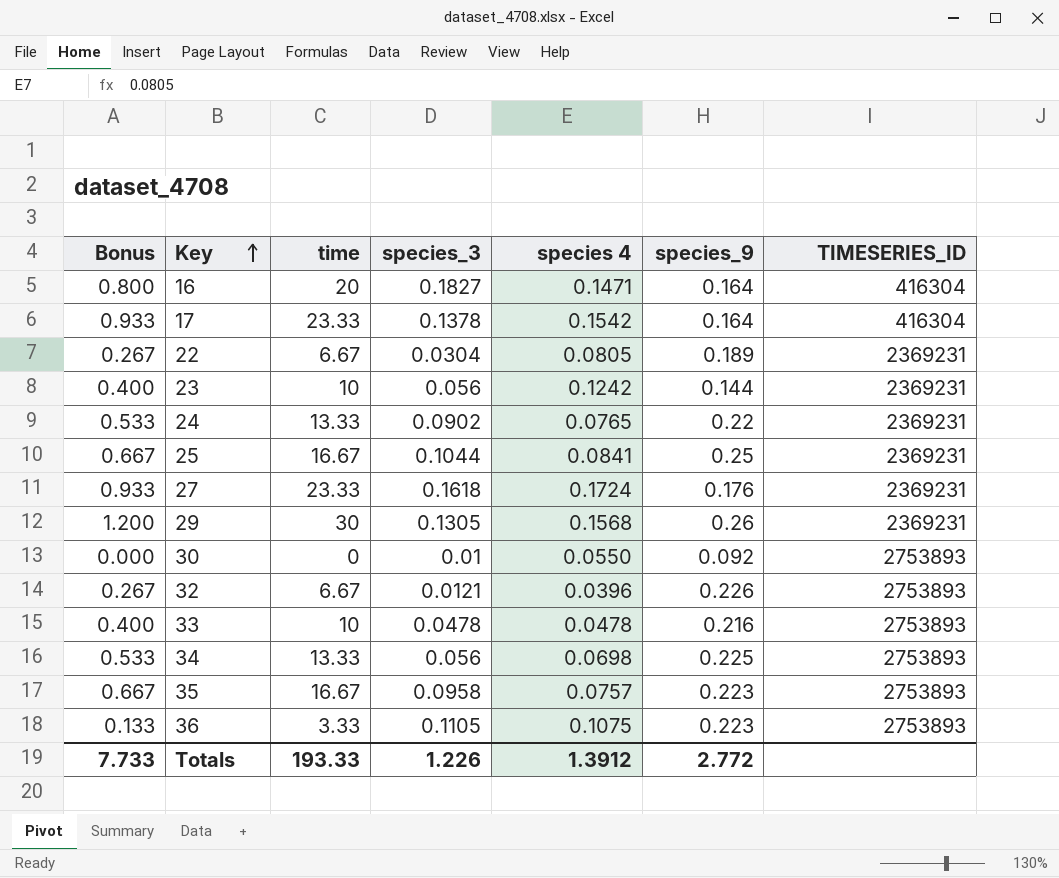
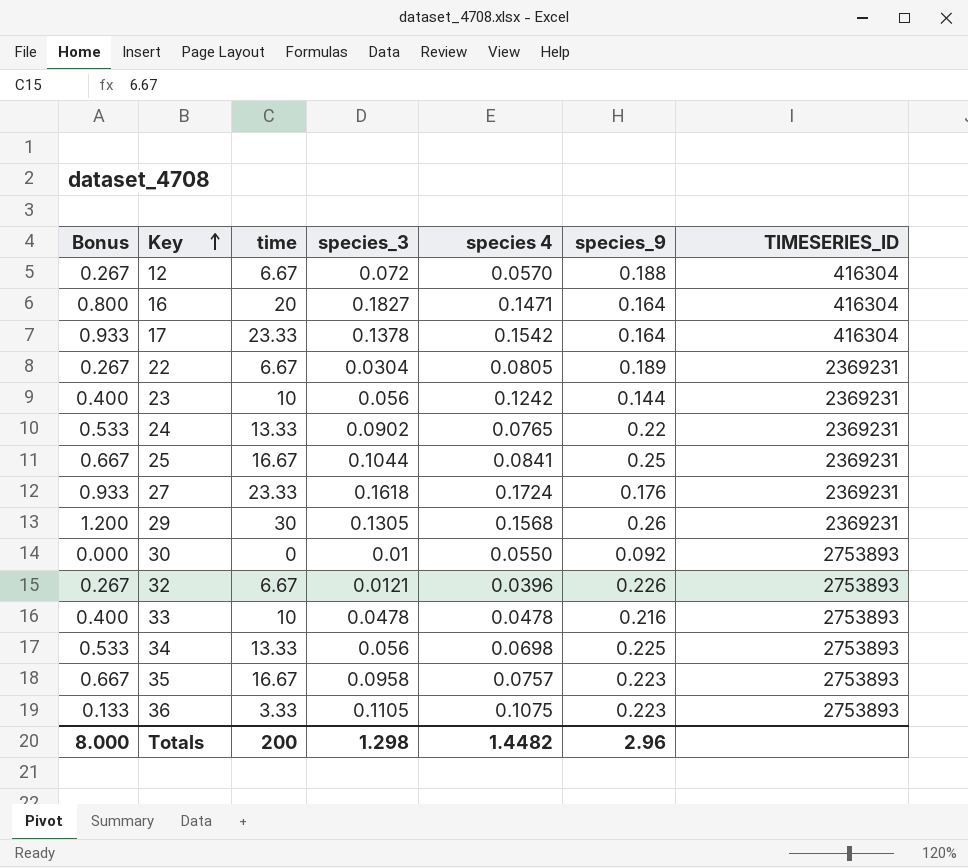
row 12: none -> 0.267 | 6.67 | 0.072 | 0.0570 | 0.188 | 416304
Totals | Bonus: 7.733 -> 8.000
Totals | time: 193.33 -> 200
Totals | species_3: 1.226 -> 1.298
Totals | species 4: 1.3912 -> 1.4482
Totals | species_9: 2.772 -> 2.96

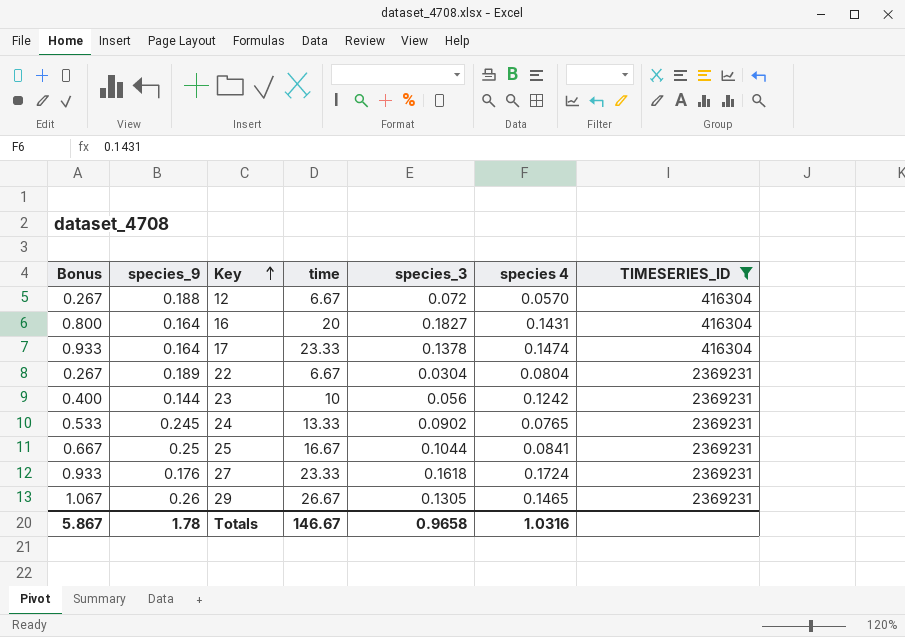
filter: none -> TIMESERIES_ID != 2753893
column species_9 | position: 6 -> 2
16 | species 4: 0.1471 -> 0.1431
17 | species 4: 0.1542 -> 0.1474
22 | species 4: 0.0805 -> 0.0804
24 | species_9: 0.22 -> 0.245
29 | Bonus: 1.200 -> 1.067
29 | time: 30 -> 26.67
29 | species 4: 0.1568 -> 0.1465
Totals | Bonus: 8.000 -> 5.867
Totals | species_9: 2.96 -> 1.78
Totals | time: 200 -> 146.67
Totals | species_3: 1.298 -> 0.9658
Totals | species 4: 1.4482 -> 1.0316

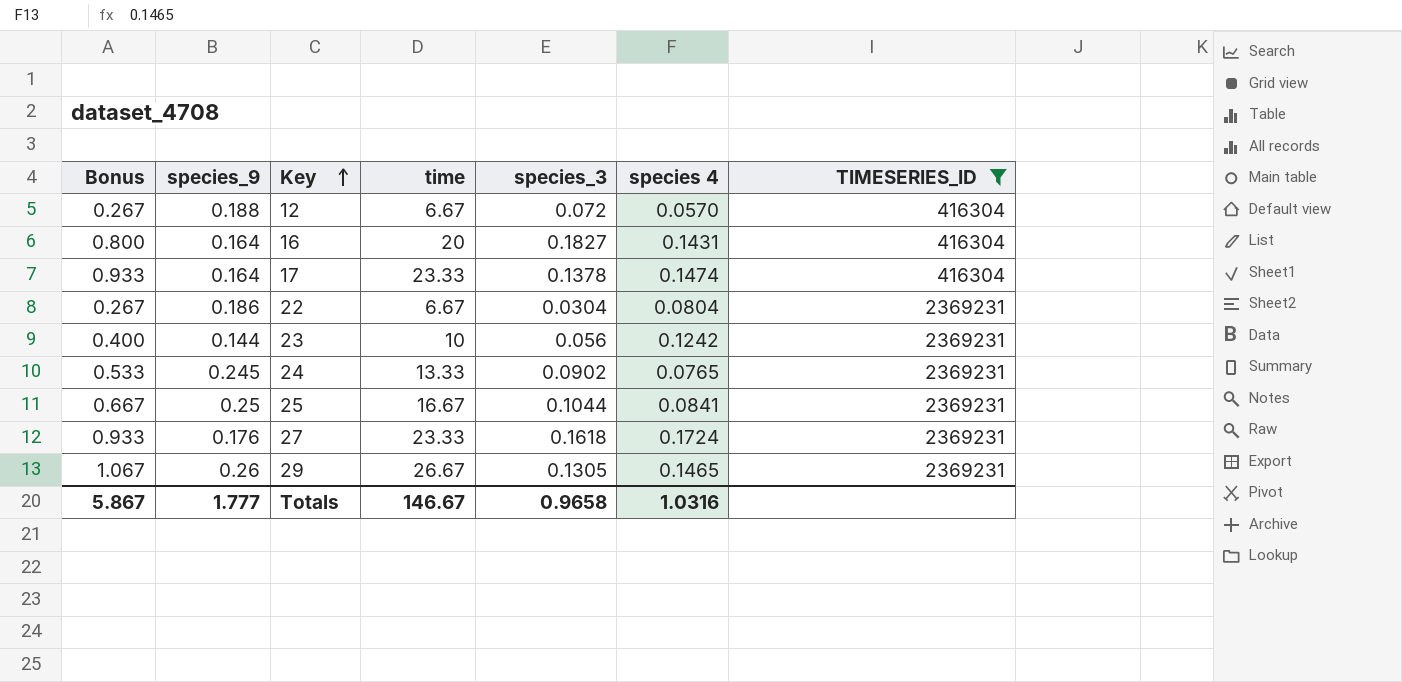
22 | species_9: 0.189 -> 0.186
Totals | species_9: 1.78 -> 1.777

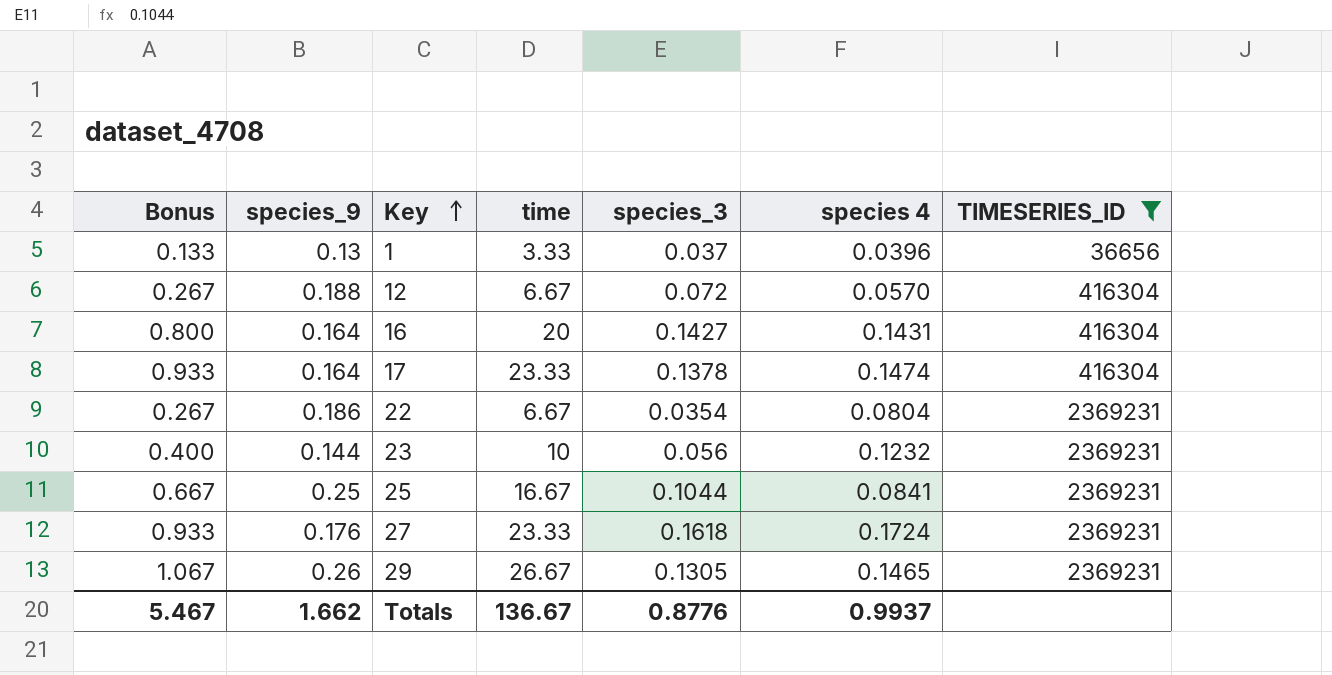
row 24: 0.533 | 0.245 | 13.33 | 0.0902 | 0.0765 | 2369231 -> none
row 1: none -> 0.133 | 0.13 | 3.33 | 0.037 | 0.0396 | 36656
16 | species_3: 0.1827 -> 0.1427
22 | species_3: 0.0304 -> 0.0354
23 | species 4: 0.1242 -> 0.1232
Totals | Bonus: 5.867 -> 5.467
Totals | species_9: 1.777 -> 1.662
Totals | time: 146.67 -> 136.67
Totals | species_3: 0.9658 -> 0.8776
Totals | species 4: 1.0316 -> 0.9937

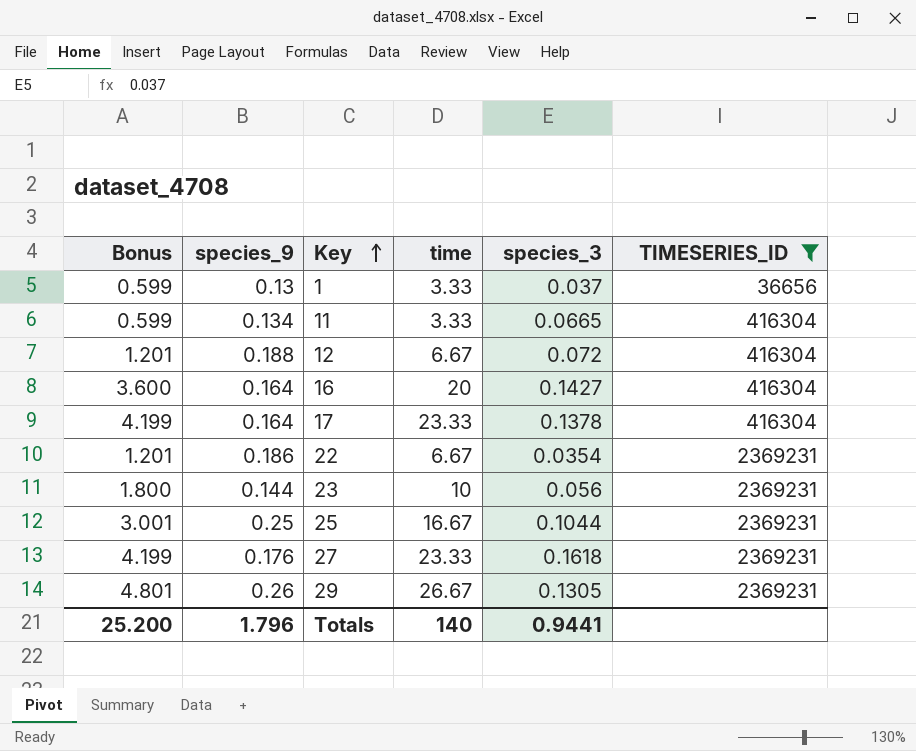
column species 4 | position: 6 -> none
column Bonus | formula: [time] * 0.04 -> [time] * 0.18
row 11: none -> 0.599 | 0.134 | 3.33 | 0.0665 | 416304
Totals | Bonus: 5.467 -> 25.200
Totals | species_9: 1.662 -> 1.796
Totals | time: 136.67 -> 140
Totals | species_3: 0.8776 -> 0.9441

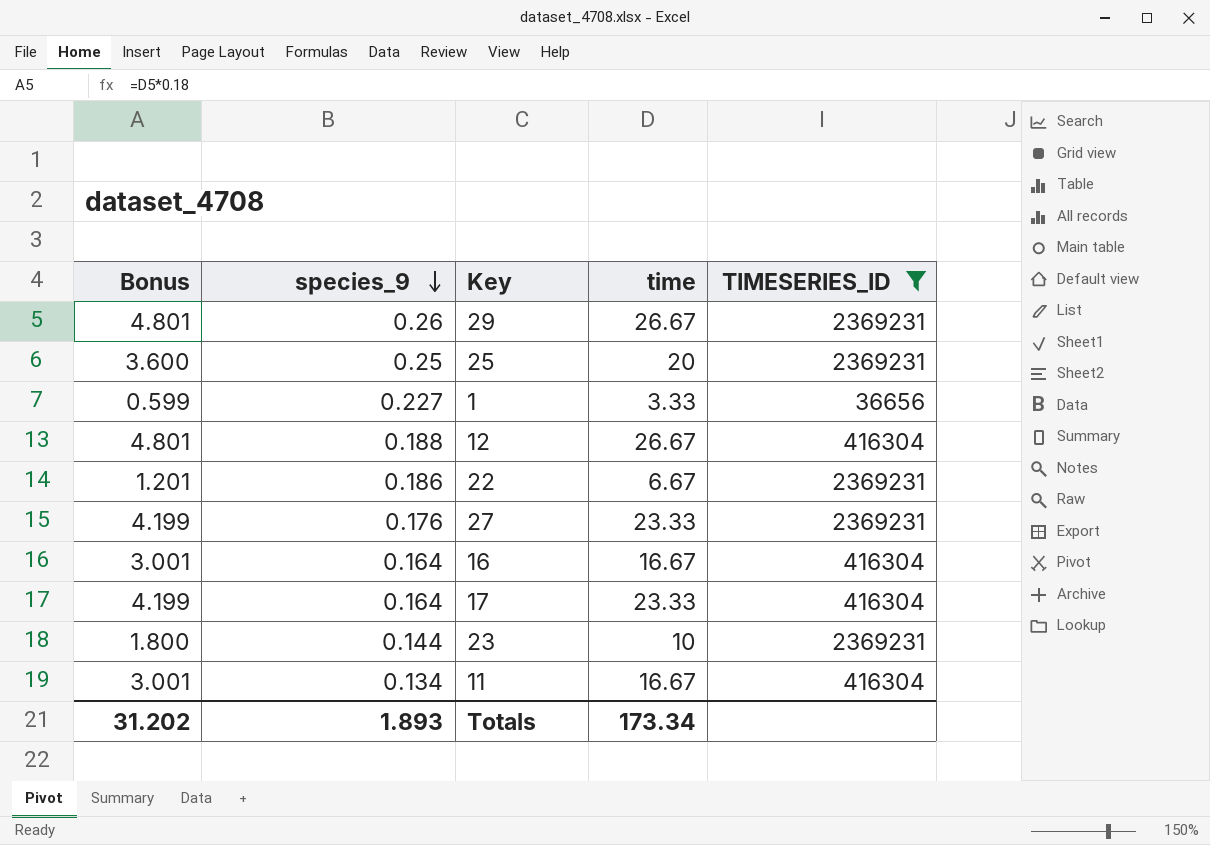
row order: Key ascending -> species_9 descending
column species_3 | position: 5 -> none
25 | Bonus: 3.001 -> 3.600
25 | time: 16.67 -> 20
1 | species_9: 0.13 -> 0.227
12 | Bonus: 1.201 -> 4.801
12 | time: 6.67 -> 26.67
16 | Bonus: 3.600 -> 3.001
16 | time: 20 -> 16.67
11 | Bonus: 0.599 -> 3.001
11 | time: 3.33 -> 16.67
Totals | Bonus: 25.200 -> 31.202
Totals | species_9: 1.796 -> 1.893
Totals | time: 140 -> 173.34

